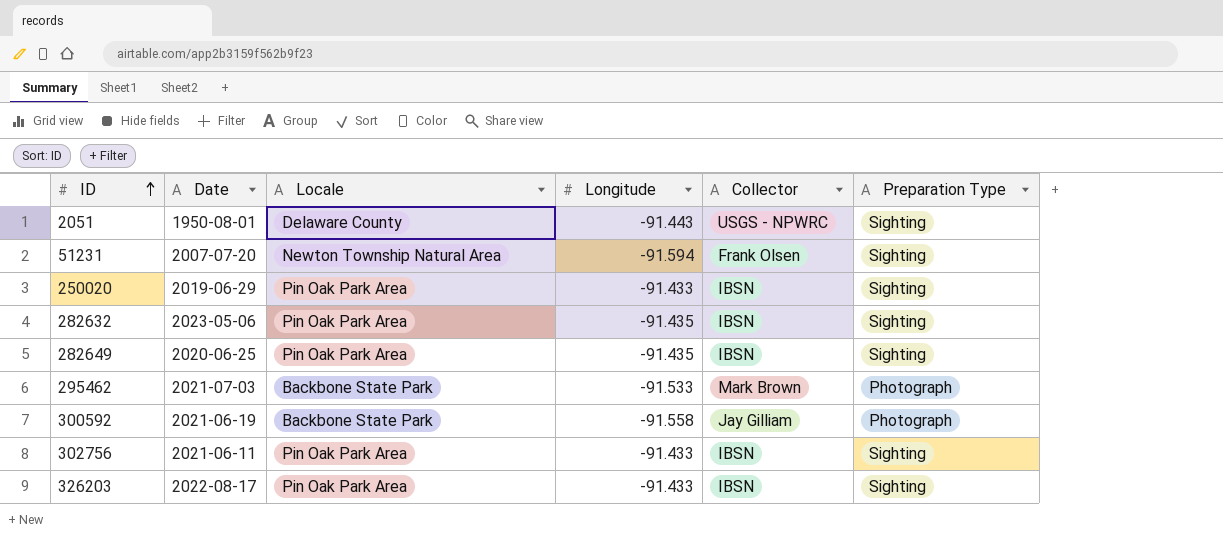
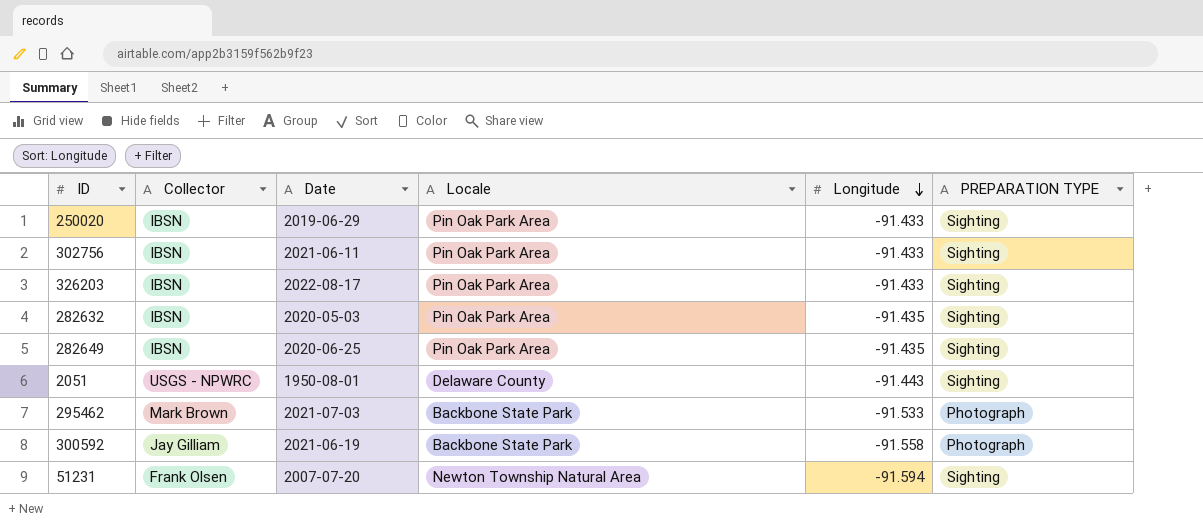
row order: ID ascending -> Longitude descending
column Collector | position: 5 -> 2
column name: Preparation Type -> PREPARATION TYPE
282632 | Date: 2023-05-06 -> 2020-05-03

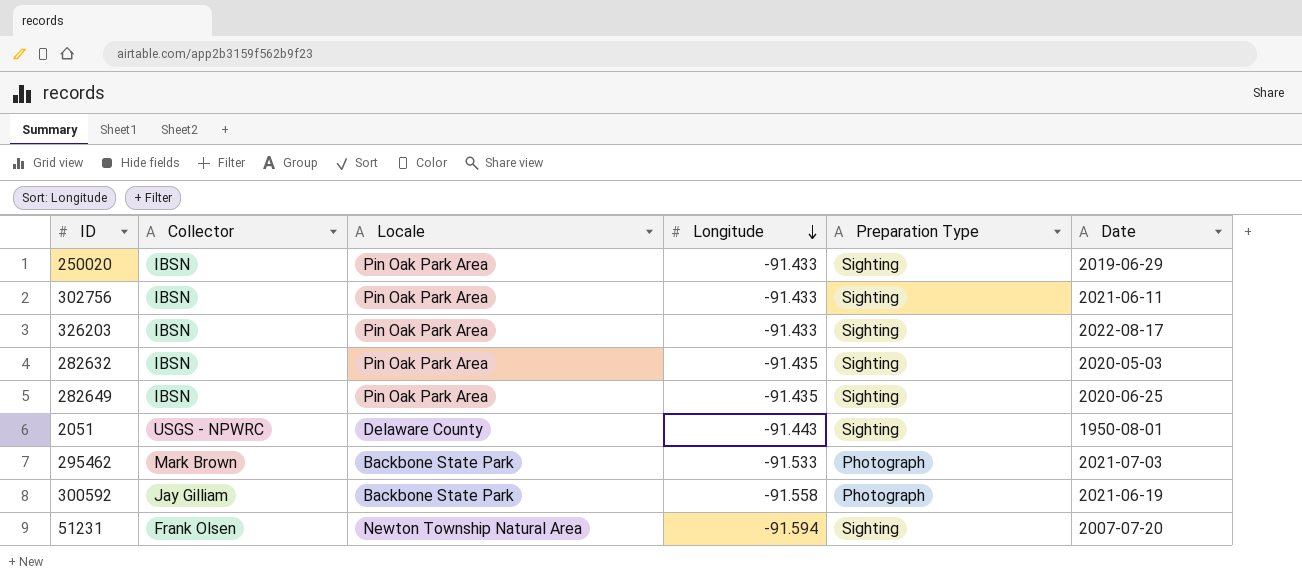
column name: PREPARATION TYPE -> Preparation Type
column Date | position: 3 -> 6

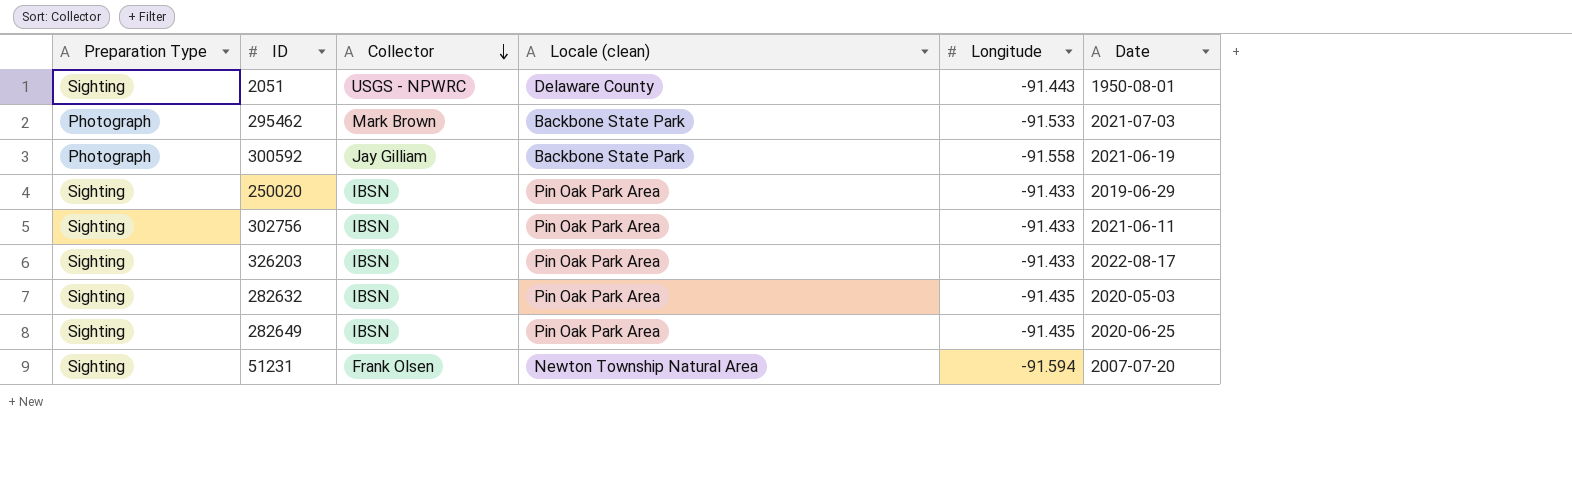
row order: Longitude descending -> Collector descending
column Preparation Type | position: 5 -> 1
column name: Locale -> Locale (clean)

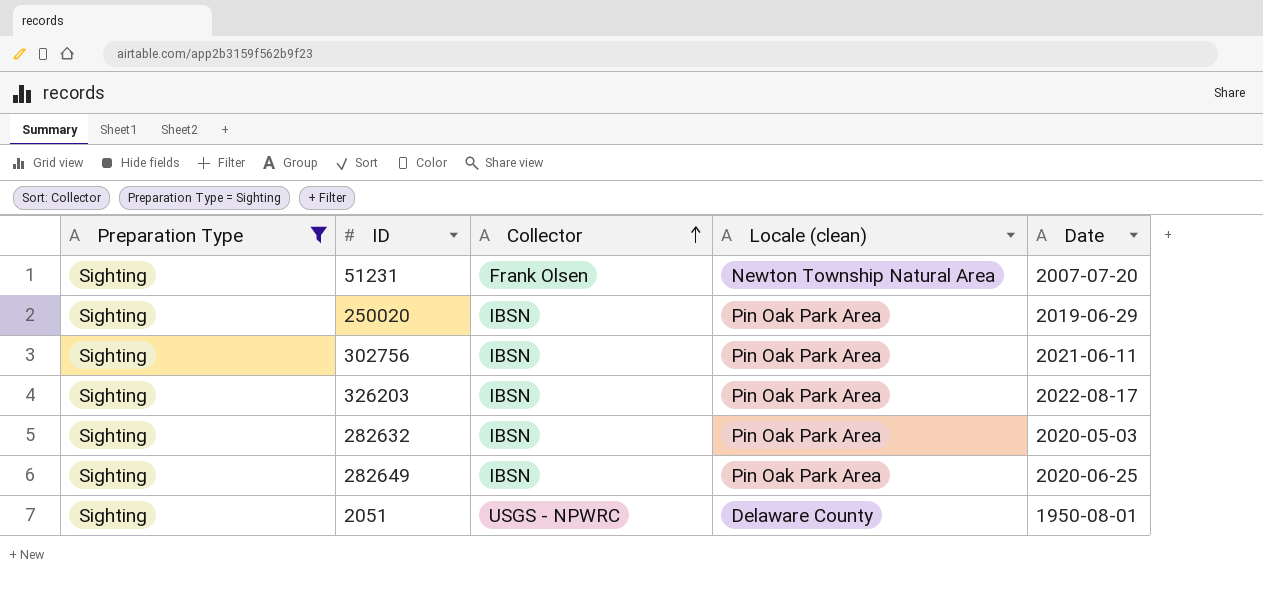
filter: none -> Preparation Type = Sighting
row order: Collector descending -> Collector ascending
column Longitude | position: 5 -> none

